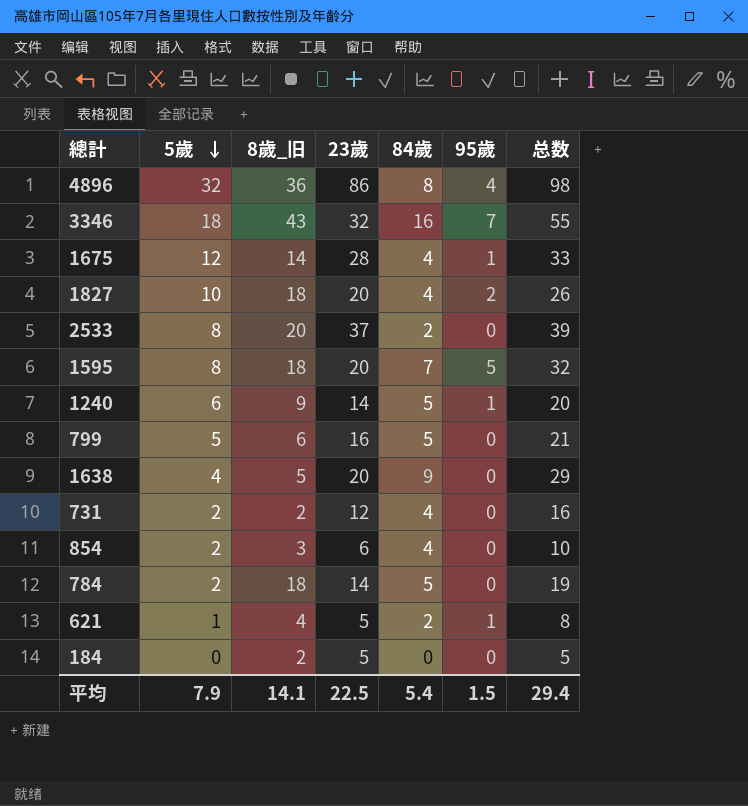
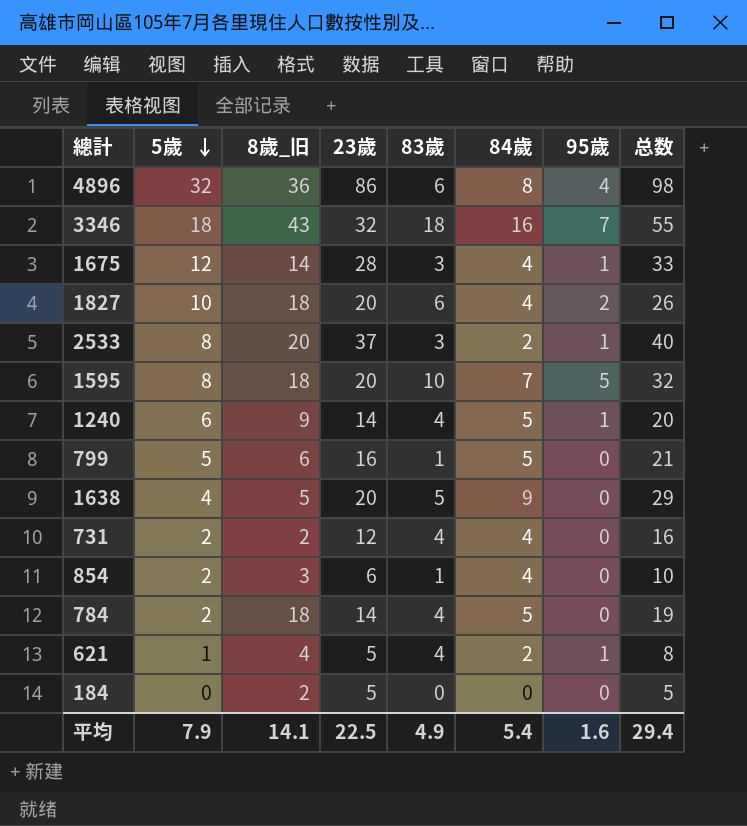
column 83歲 | position: none -> 5
2533 | 95歲: 0 -> 1
2533 | 总数: 39 -> 40
平均 | 95歲: 1.5 -> 1.6

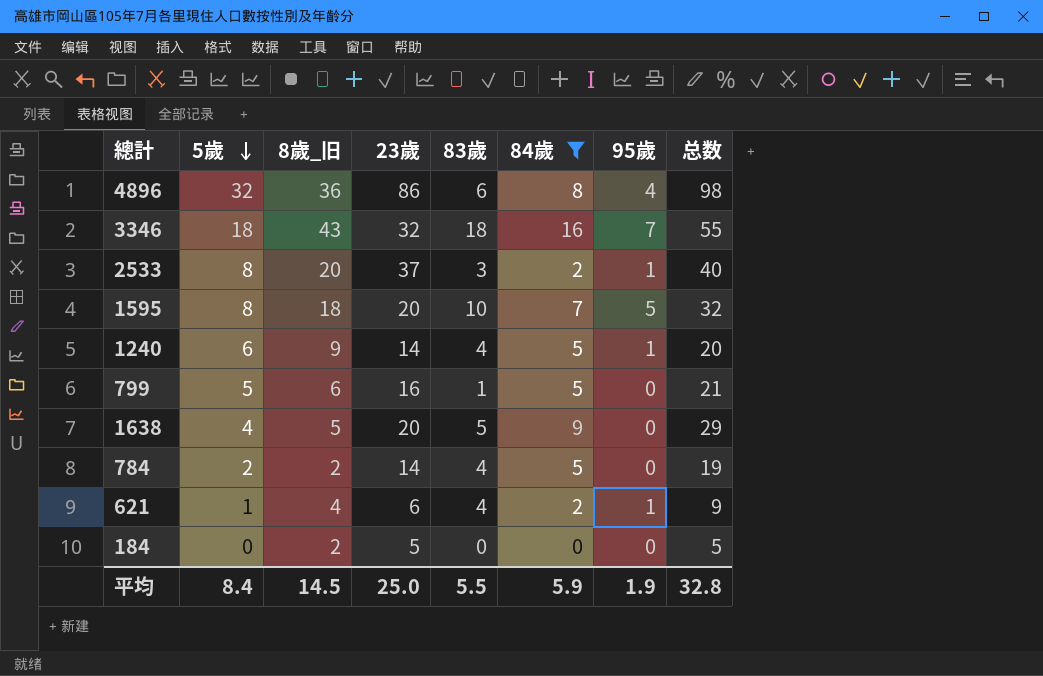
filter: none -> 84歲 != 4
784 | 8歲_旧: 18 -> 2
621 | 23歲: 5 -> 6
621 | 总数: 8 -> 9
平均 | 5歲: 7.9 -> 8.4
平均 | 8歲_旧: 14.1 -> 14.5
平均 | 23歲: 22.5 -> 25.0
平均 | 83歲: 4.9 -> 5.5
平均 | 84歲: 5.4 -> 5.9
平均 | 95歲: 1.6 -> 1.9
平均 | 总数: 29.4 -> 32.8

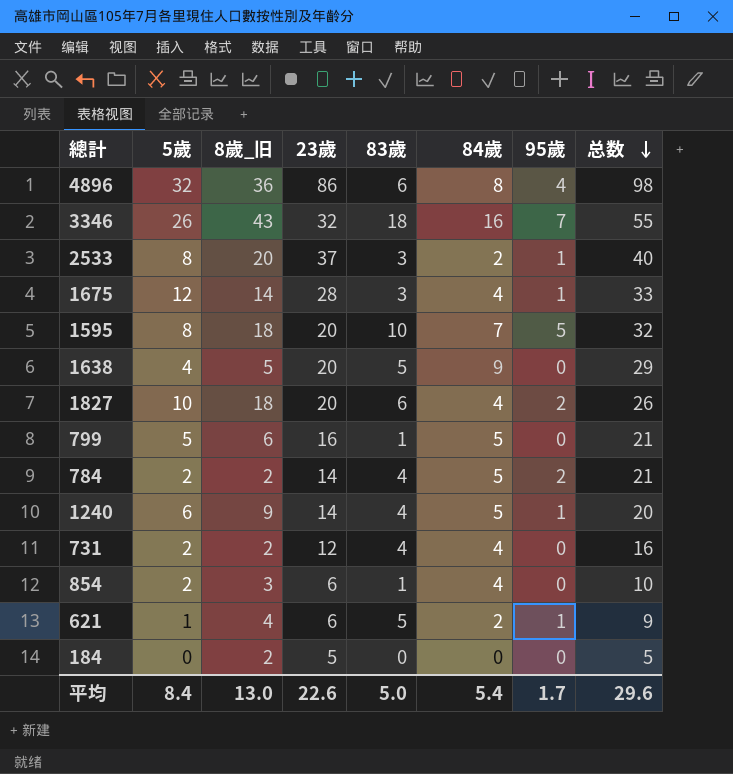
filter: 84歲 != 4 -> none
row order: 5歲 descending -> 总数 descending
3346 | 5歲: 18 -> 26
784 | 95歲: 0 -> 2
784 | 总数: 19 -> 21
621 | 83歲: 4 -> 5
平均 | 8歲_旧: 14.5 -> 13.0
平均 | 23歲: 25.0 -> 22.6
平均 | 83歲: 5.5 -> 5.0
平均 | 84歲: 5.9 -> 5.4
平均 | 95歲: 1.9 -> 1.7
平均 | 总数: 32.8 -> 29.6

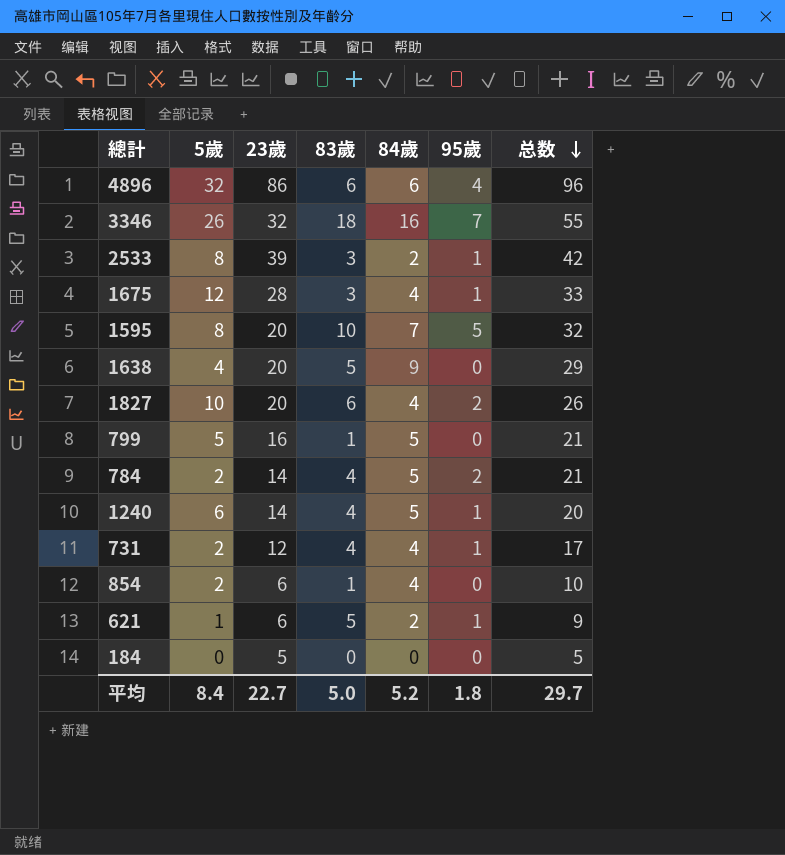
column 8歲_旧 | position: 3 -> none
4896 | 84歲: 8 -> 6
4896 | 总数: 98 -> 96
2533 | 23歲: 37 -> 39
2533 | 总数: 40 -> 42
731 | 95歲: 0 -> 1
731 | 总数: 16 -> 17
平均 | 23歲: 22.6 -> 22.7
平均 | 84歲: 5.4 -> 5.2
平均 | 95歲: 1.7 -> 1.8
平均 | 总数: 29.6 -> 29.7

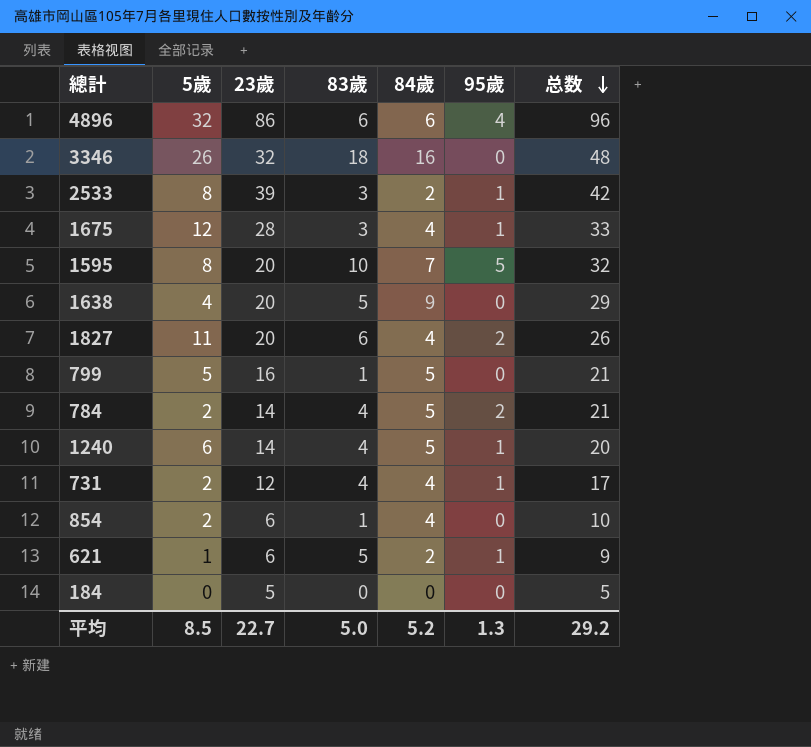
3346 | 95歲: 7 -> 0
3346 | 总数: 55 -> 48
1827 | 5歲: 10 -> 11
平均 | 5歲: 8.4 -> 8.5
平均 | 95歲: 1.8 -> 1.3
平均 | 总数: 29.7 -> 29.2

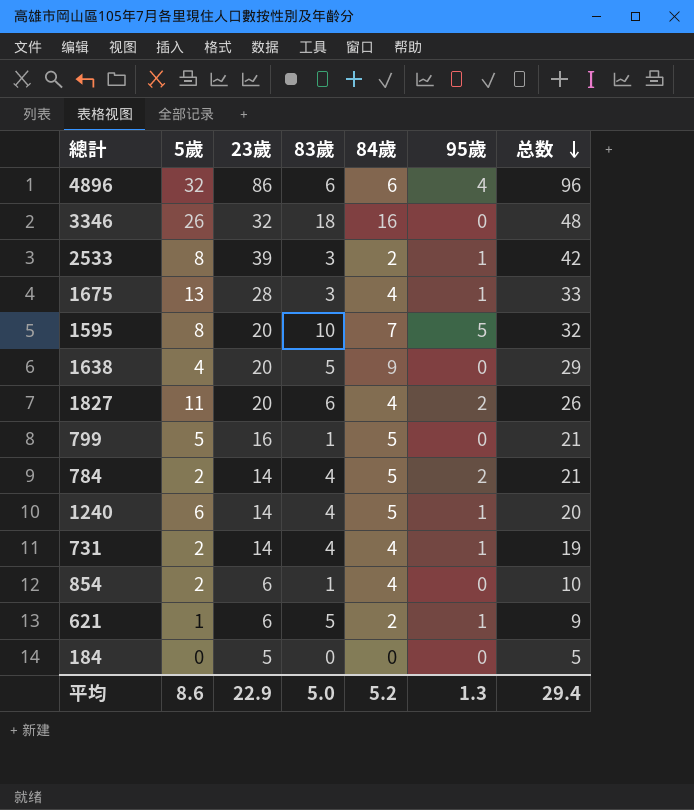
1675 | 5歲: 12 -> 13
731 | 23歲: 12 -> 14
731 | 总数: 17 -> 19
平均 | 5歲: 8.5 -> 8.6
平均 | 23歲: 22.7 -> 22.9
平均 | 总数: 29.2 -> 29.4

